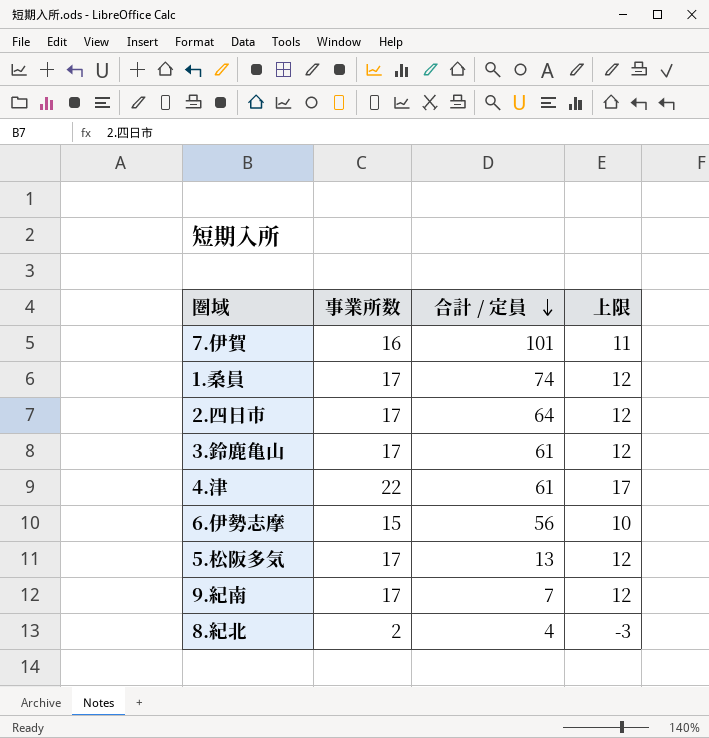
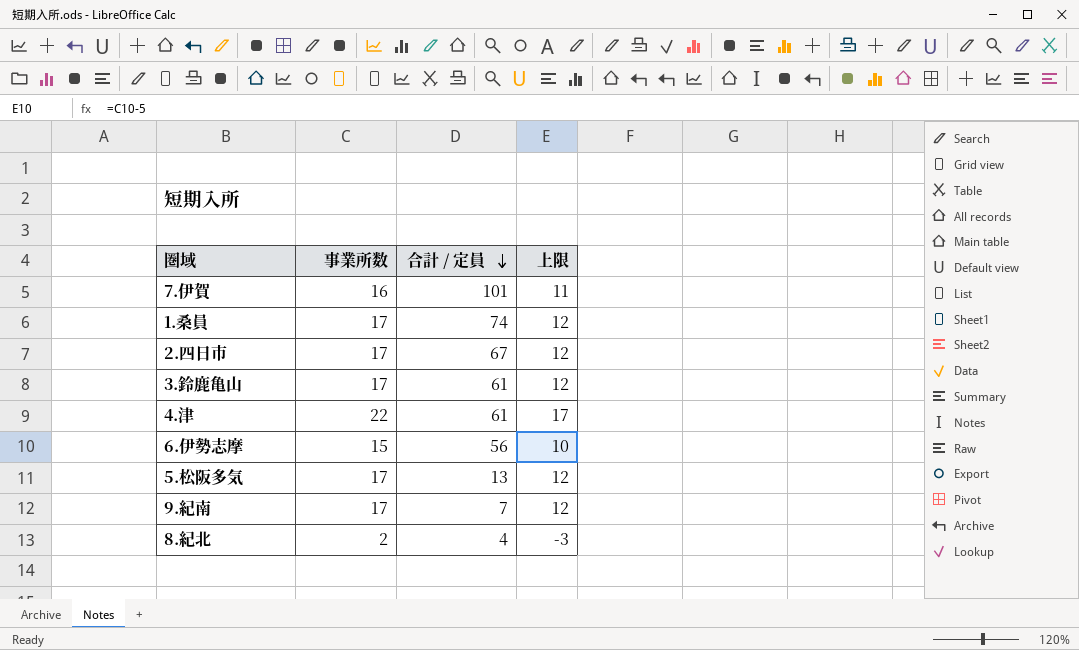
2.四日市 | 合計 / 定員: 64 -> 67

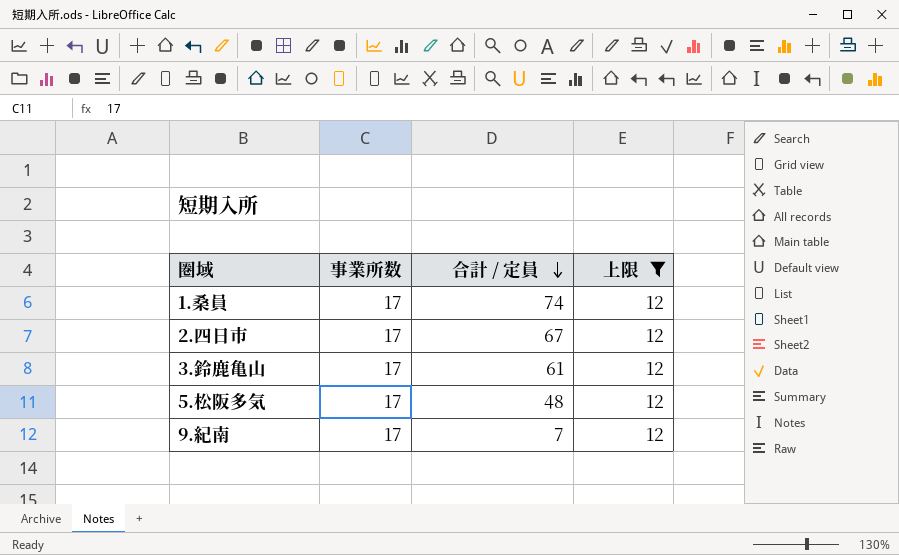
filter: none -> 上限 = 12
5.松阪多気 | 合計 / 定員: 13 -> 48

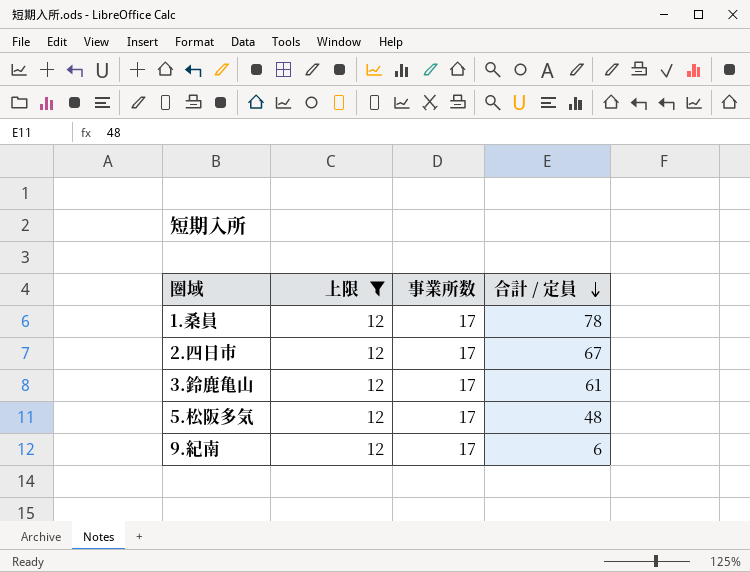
column 上限 | position: 4 -> 2
1.桑員 | 合計 / 定員: 74 -> 78
9.紀南 | 合計 / 定員: 7 -> 6

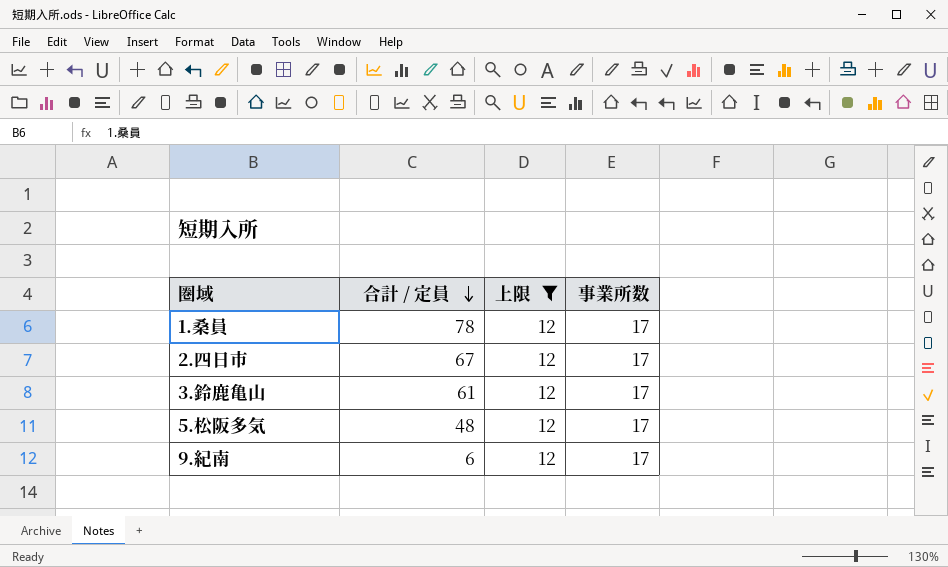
column 合計 / 定員 | position: 4 -> 2

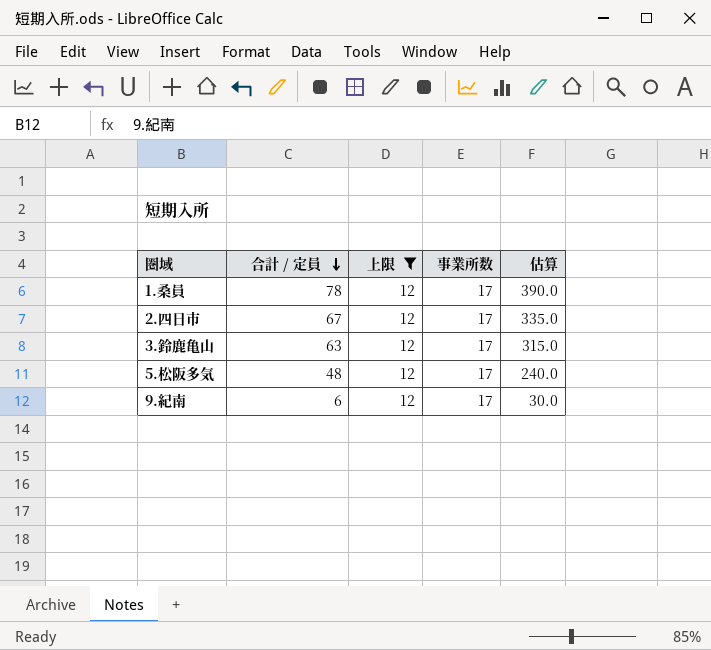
column 估算 | formula: none -> [合計 / 定員] * 5
3.鈴鹿亀山 | 合計 / 定員: 61 -> 63

